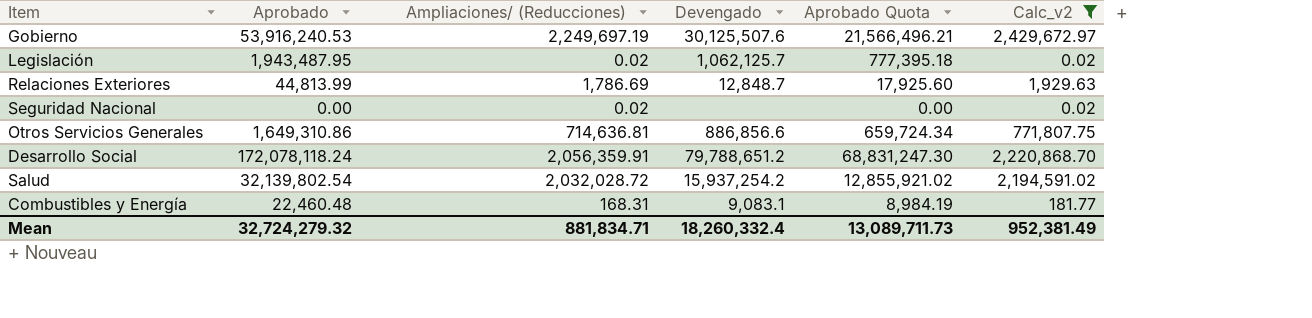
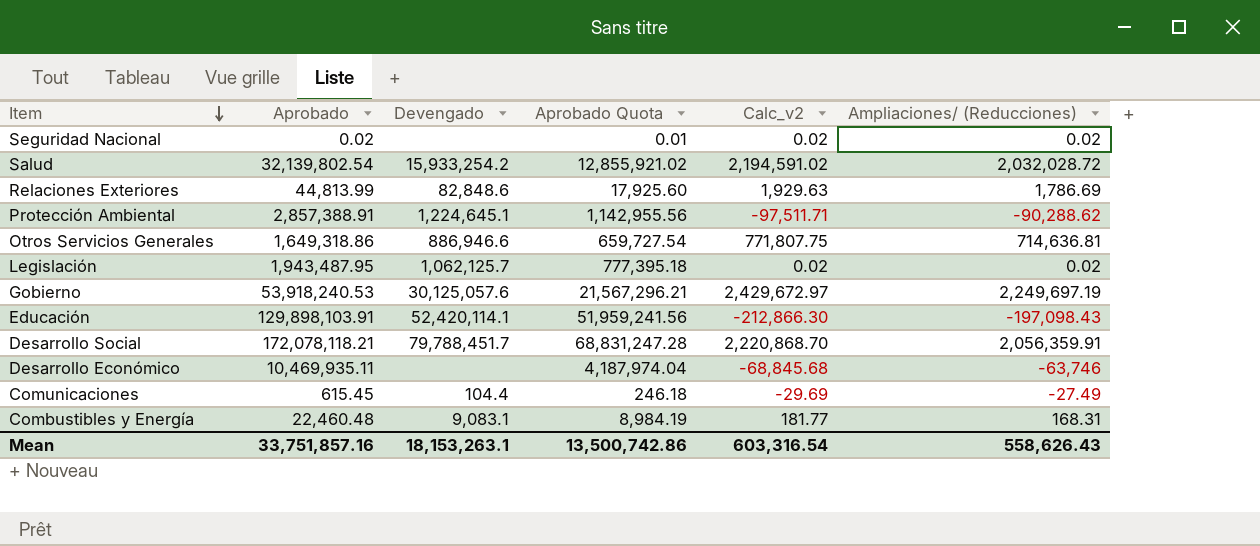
filter: Calc_v2 >= 0.02 -> none
row order: none -> Item descending
column Ampliaciones/ (Reducciones) | position: 3 -> 6
Seguridad Nacional | Aprobado: 0.00 -> 0.02
Seguridad Nacional | Aprobado Quota: 0.00 -> 0.01
Salud | Devengado: 15,937,254.2 -> 15,933,254.2
Relaciones Exteriores | Devengado: 12,848.7 -> 82,848.6
Otros Servicios Generales | Aprobado: 1,649,310.86 -> 1,649,318.86
Otros Servicios Generales | Devengado: 886,856.6 -> 886,946.6
Otros Servicios Generales | Aprobado Quota: 659,724.34 -> 659,727.54
Gobierno | Aprobado: 53,916,240.53 -> 53,918,240.53
Gobierno | Devengado: 30,125,507.6 -> 30,125,057.6
Gobierno | Aprobado Quota: 21,566,496.21 -> 21,567,296.21
Desarrollo Social | Aprobado: 172,078,118.24 -> 172,078,118.21
Desarrollo Social | Devengado: 79,788,651.2 -> 79,788,451.7
Desarrollo Social | Aprobado Quota: 68,831,247.30 -> 68,831,247.28
Mean | Aprobado: 32,724,279.32 -> 33,751,857.16
Mean | Devengado: 18,260,332.4 -> 18,153,263.1
Mean | Aprobado Quota: 13,089,711.73 -> 13,500,742.86
Mean | Calc_v2: 952,381.49 -> 603,316.54
Mean | Ampliaciones/ (Reducciones): 881,834.71 -> 558,626.43

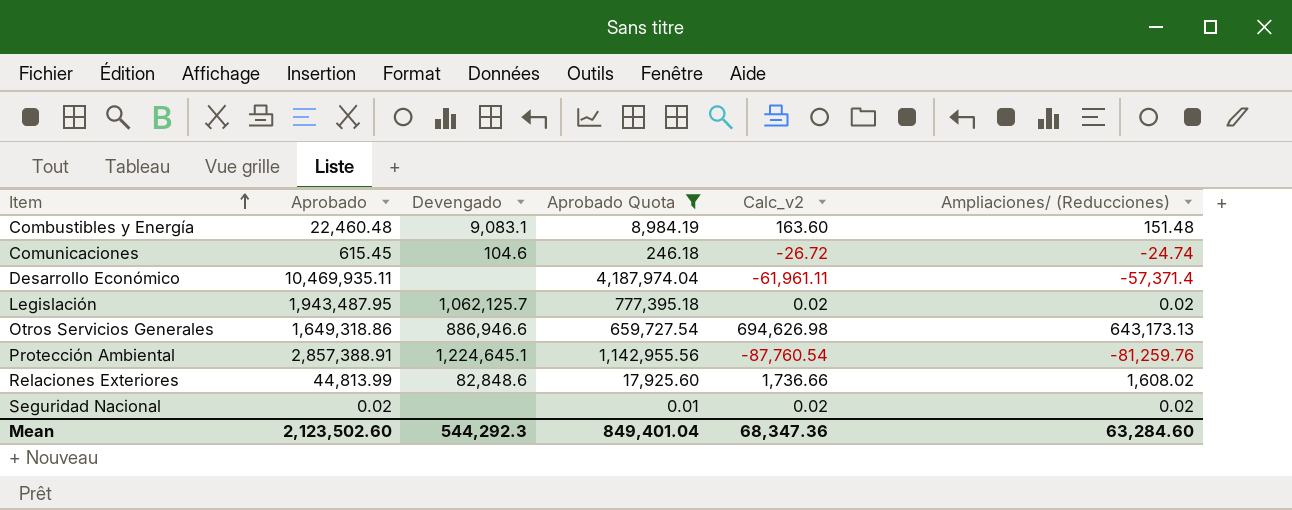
filter: none -> Aprobado Quota <= 4,187,974.04
row order: Item descending -> Item ascending
Combustibles y Energía | Calc_v2: 181.77 -> 163.60
Combustibles y Energía | Ampliaciones/ (Reducciones): 168.31 -> 151.48
Comunicaciones | Devengado: 104.4 -> 104.6
Comunicaciones | Calc_v2: -29.69 -> -26.72
Comunicaciones | Ampliaciones/ (Reducciones): -27.49 -> -24.74
Desarrollo Económico | Calc_v2: -68,845.68 -> -61,961.11
Desarrollo Económico | Ampliaciones/ (Reducciones): -63,746 -> -57,371.4
Otros Servicios Generales | Calc_v2: 771,807.75 -> 694,626.98
Otros Servicios Generales | Ampliaciones/ (Reducciones): 714,636.81 -> 643,173.13
Protección Ambiental | Calc_v2: -97,511.71 -> -87,760.54
Protección Ambiental | Ampliaciones/ (Reducciones): -90,288.62 -> -81,259.76
Relaciones Exteriores | Calc_v2: 1,929.63 -> 1,736.66
Relaciones Exteriores | Ampliaciones/ (Reducciones): 1,786.69 -> 1,608.02
Mean | Aprobado: 33,751,857.16 -> 2,123,502.60
Mean | Devengado: 18,153,263.1 -> 544,292.3
Mean | Aprobado Quota: 13,500,742.86 -> 849,401.04
Mean | Calc_v2: 603,316.54 -> 68,347.36
Mean | Ampliaciones/ (Reducciones): 558,626.43 -> 63,284.60

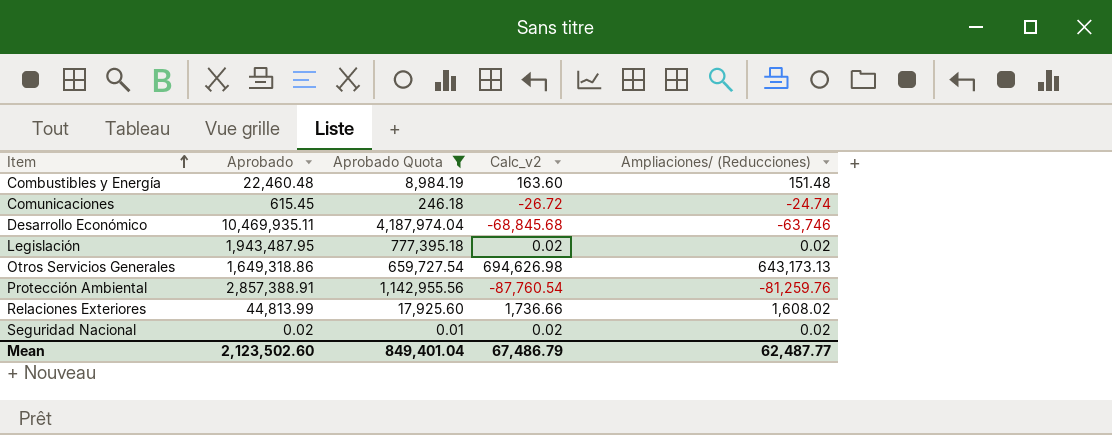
column Devengado | position: 3 -> none
Desarrollo Económico | Calc_v2: -61,961.11 -> -68,845.68
Desarrollo Económico | Ampliaciones/ (Reducciones): -57,371.4 -> -63,746
Mean | Calc_v2: 68,347.36 -> 67,486.79
Mean | Ampliaciones/ (Reducciones): 63,284.60 -> 62,487.77

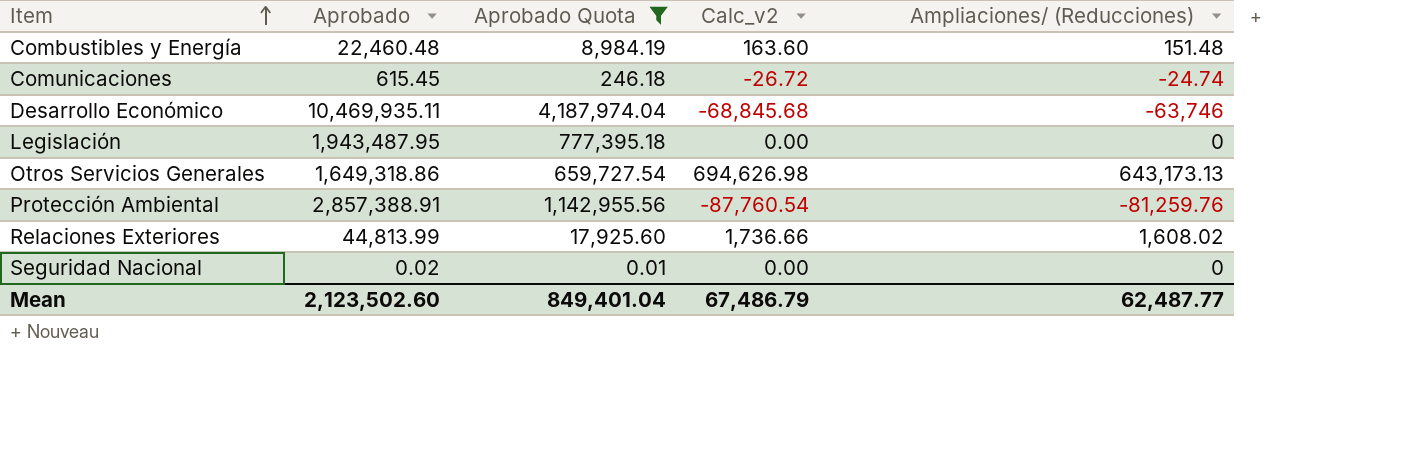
Legislación | Calc_v2: 0.02 -> 0.00
Legislación | Ampliaciones/ (Reducciones): 0.02 -> 0
Seguridad Nacional | Calc_v2: 0.02 -> 0.00
Seguridad Nacional | Ampliaciones/ (Reducciones): 0.02 -> 0

